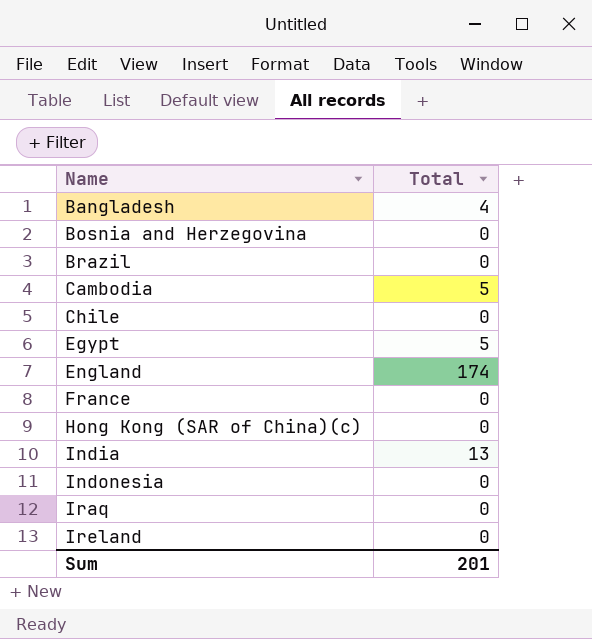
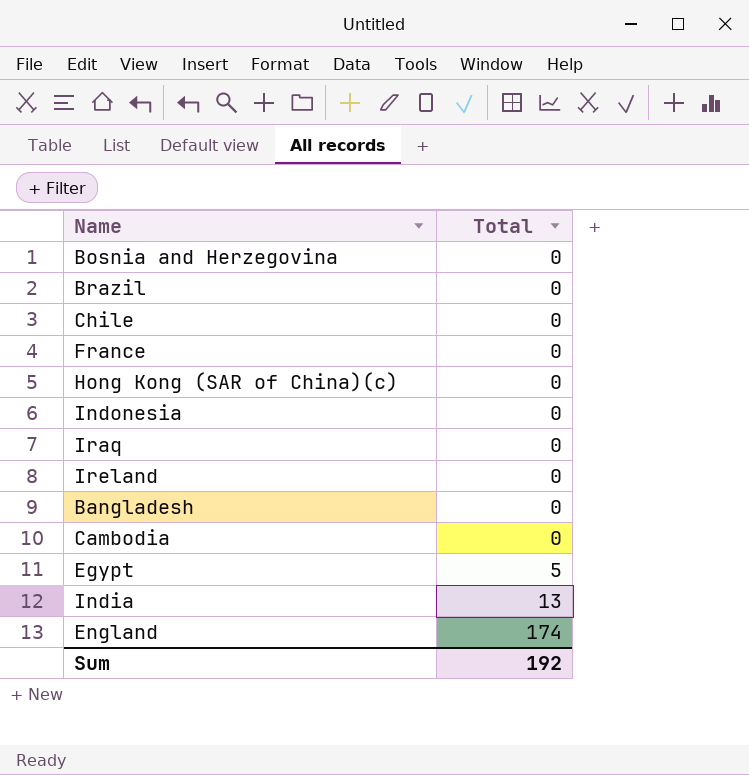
row order: Name ascending -> Total ascending
Bangladesh | Total: 4 -> 0
Cambodia | Total: 5 -> 0
Sum | Total: 201 -> 192

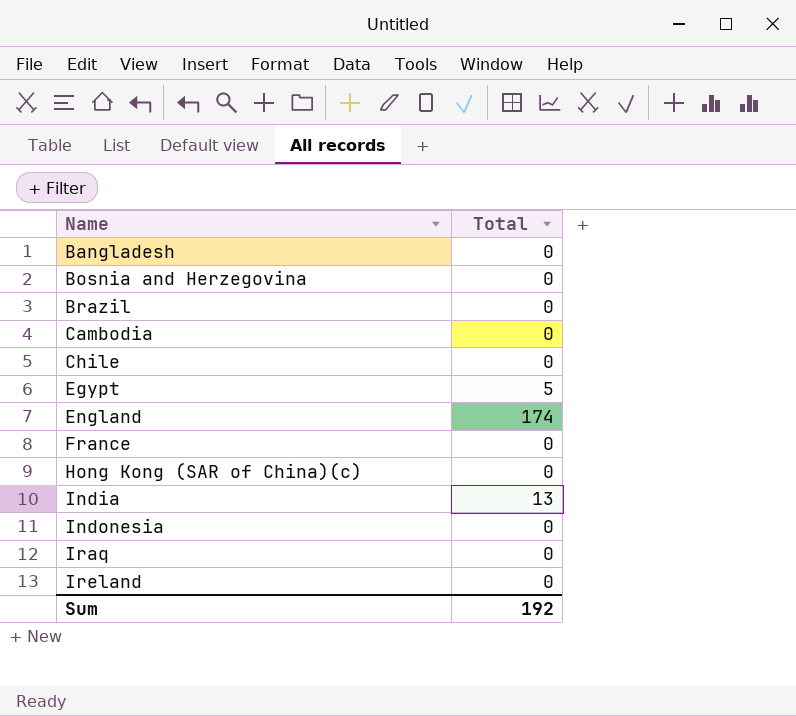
row order: Total ascending -> Name ascending

